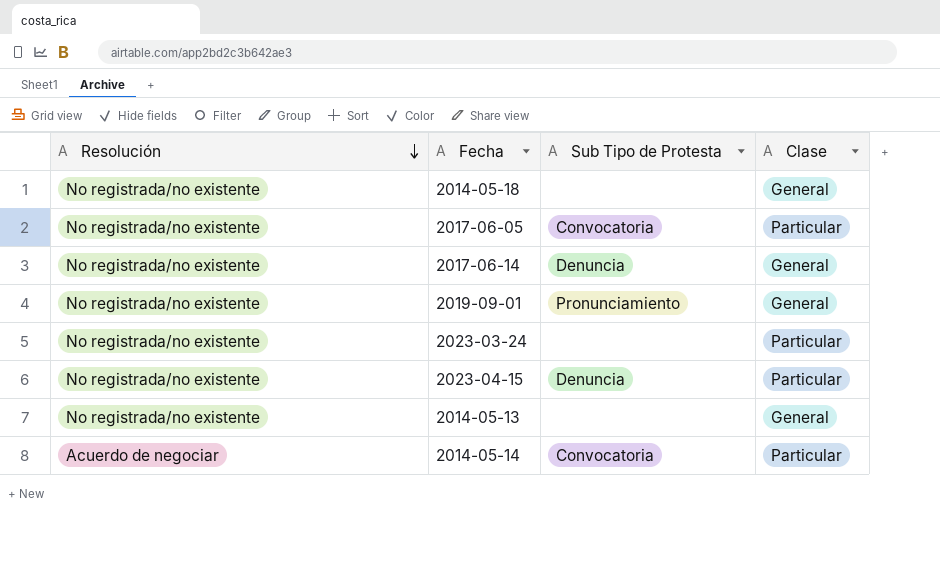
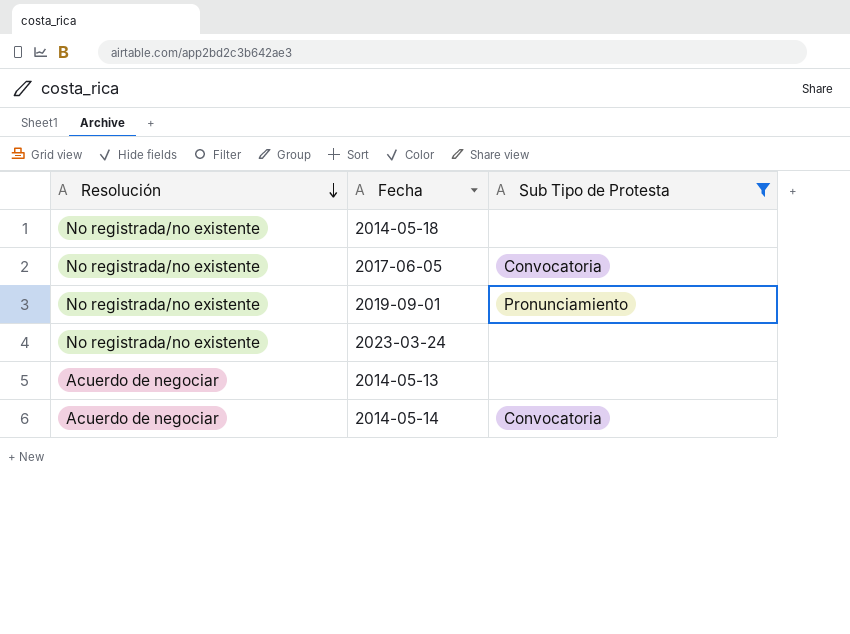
filter: none -> Sub Tipo de Protesta != Denuncia
column Clase | position: 4 -> none
2014-05-13 | Resolución: No registrada/no existente -> Acuerdo de negociar

